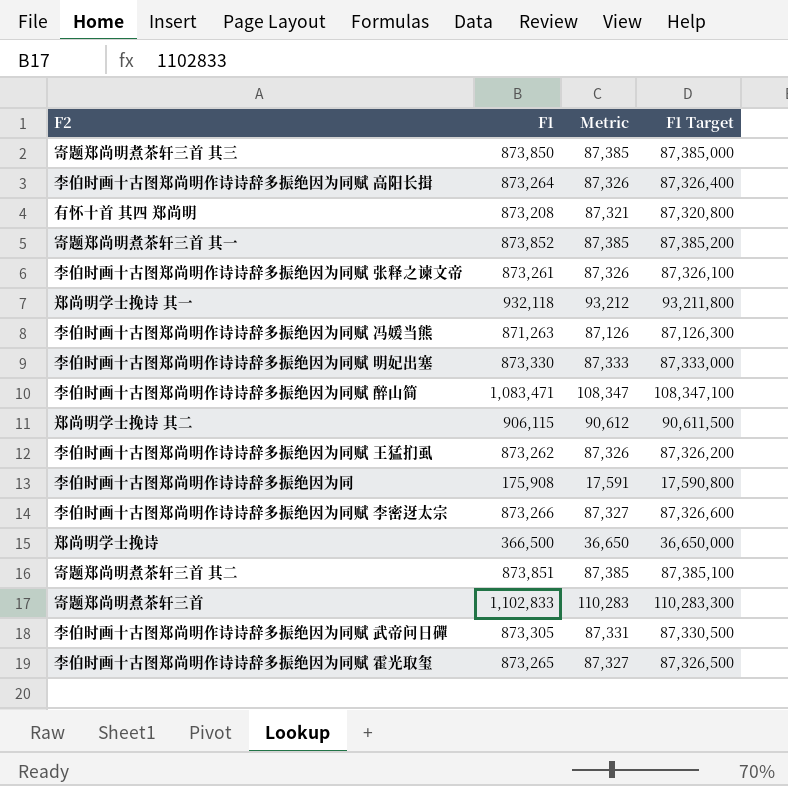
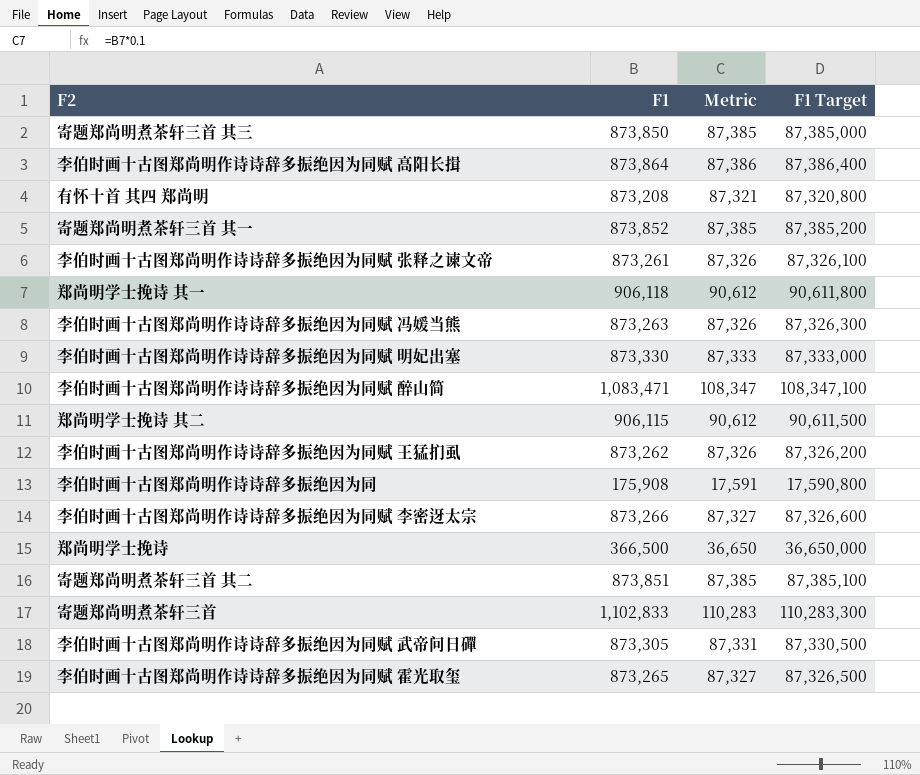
李伯时画十古图郑尚明作诗诗辞多振绝因为同赋 高阳长揖 | F1: 873,264 -> 873,864
李伯时画十古图郑尚明作诗诗辞多振绝因为同赋 高阳长揖 | Metric: 87,326 -> 87,386
李伯时画十古图郑尚明作诗诗辞多振绝因为同赋 高阳长揖 | F1 Target: 87,326,400 -> 87,386,400
郑尚明学士挽诗 其一 | F1: 932,118 -> 906,118
郑尚明学士挽诗 其一 | Metric: 93,212 -> 90,612
郑尚明学士挽诗 其一 | F1 Target: 93,211,800 -> 90,611,800
李伯时画十古图郑尚明作诗诗辞多振绝因为同赋 冯媛当熊 | F1: 871,263 -> 873,263
李伯时画十古图郑尚明作诗诗辞多振绝因为同赋 冯媛当熊 | Metric: 87,126 -> 87,326
李伯时画十古图郑尚明作诗诗辞多振绝因为同赋 冯媛当熊 | F1 Target: 87,126,300 -> 87,326,300

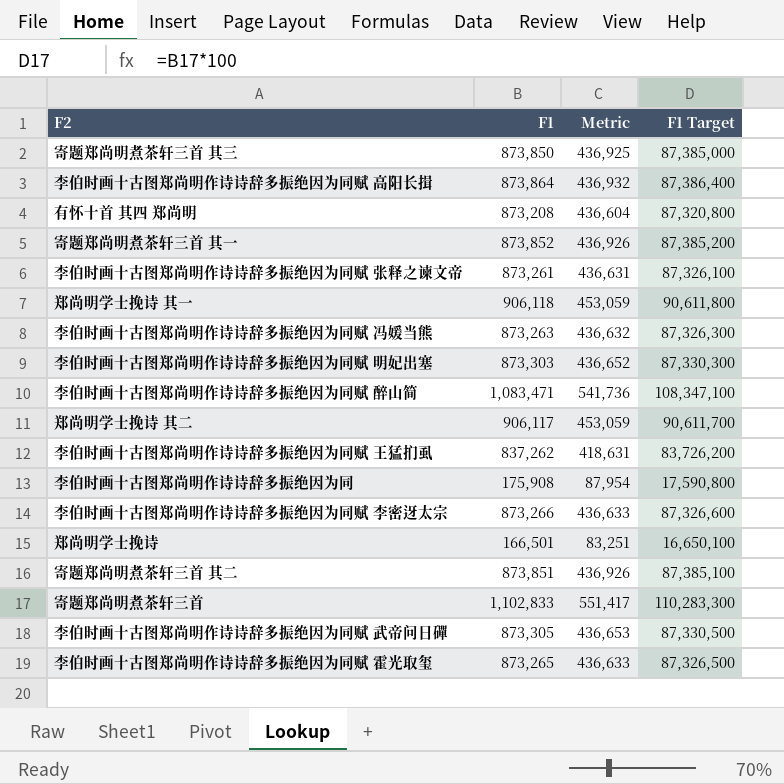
column Metric | formula: [F1] * 0.1 -> [F1] * 0.5
李伯时画十古图郑尚明作诗诗辞多振绝因为同赋 明妃出塞 | F1: 873,330 -> 873,303
李伯时画十古图郑尚明作诗诗辞多振绝因为同赋 明妃出塞 | F1 Target: 87,333,000 -> 87,330,300
郑尚明学士挽诗 其二 | F1: 906,115 -> 906,117
郑尚明学士挽诗 其二 | F1 Target: 90,611,500 -> 90,611,700
李伯时画十古图郑尚明作诗诗辞多振绝因为同赋 王猛扪虱 | F1: 873,262 -> 837,262
李伯时画十古图郑尚明作诗诗辞多振绝因为同赋 王猛扪虱 | F1 Target: 87,326,200 -> 83,726,200
郑尚明学士挽诗 | F1: 366,500 -> 166,501
郑尚明学士挽诗 | F1 Target: 36,650,000 -> 16,650,100

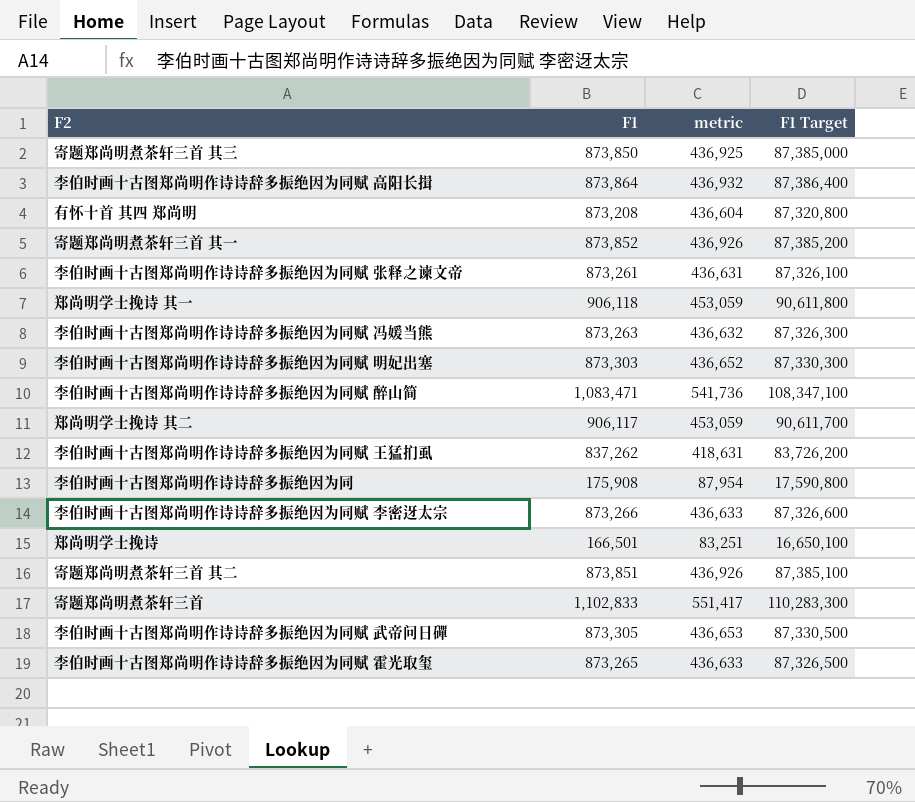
column name: Metric -> metric

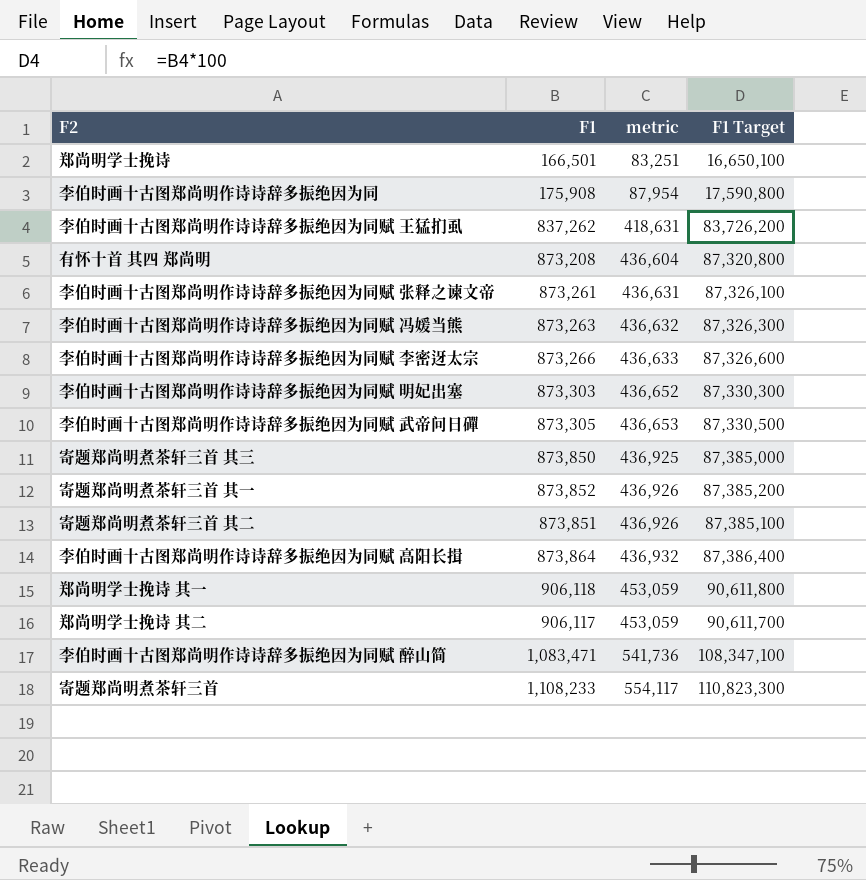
row order: none -> metric ascending
row 李伯时画十古图郑尚明作诗诗辞多振绝因为同赋 霍光取玺: 873,265 | 436,633 | 87,326,500 -> none
寄题郑尚明煮茶轩三首 | F1: 1,102,833 -> 1,108,233
寄题郑尚明煮茶轩三首 | metric: 551,417 -> 554,117
寄题郑尚明煮茶轩三首 | F1 Target: 110,283,300 -> 110,823,300

